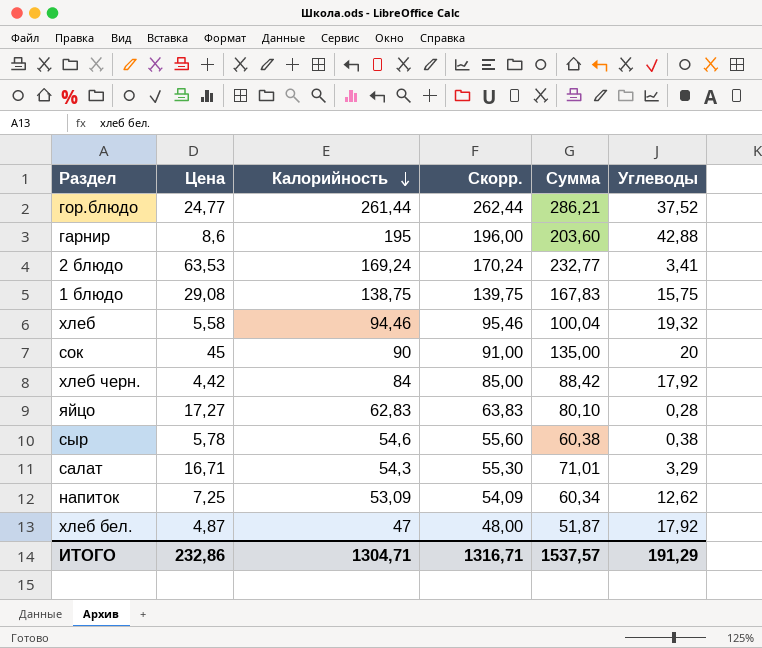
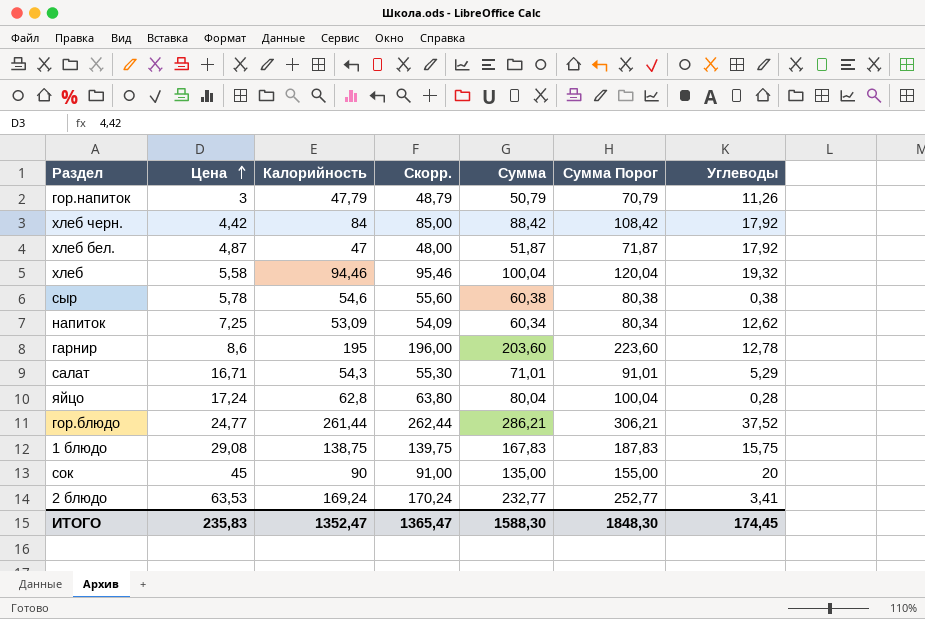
row order: Калорийность descending -> Цена ascending
column Сумма Порог | formula: none -> [Сумма] + 20
row гор.напиток: none -> 3 | 47,79 | 48,79 | 50,79 | 70,79 | 11,26
гарнир | Углеводы: 42,88 -> 12,78
салат | Углеводы: 3,29 -> 5,29
яйцо | Цена: 17,27 -> 17,24
яйцо | Калорийность: 62,83 -> 62,8
яйцо | Скорр.: 63,83 -> 63,80
яйцо | Сумма: 80,10 -> 80,04
ИТОГО | Цена: 232,86 -> 235,83
ИТОГО | Калорийность: 1304,71 -> 1352,47
ИТОГО | Скорр.: 1316,71 -> 1365,47
ИТОГО | Сумма: 1537,57 -> 1588,30
ИТОГО | Углеводы: 191,29 -> 174,45

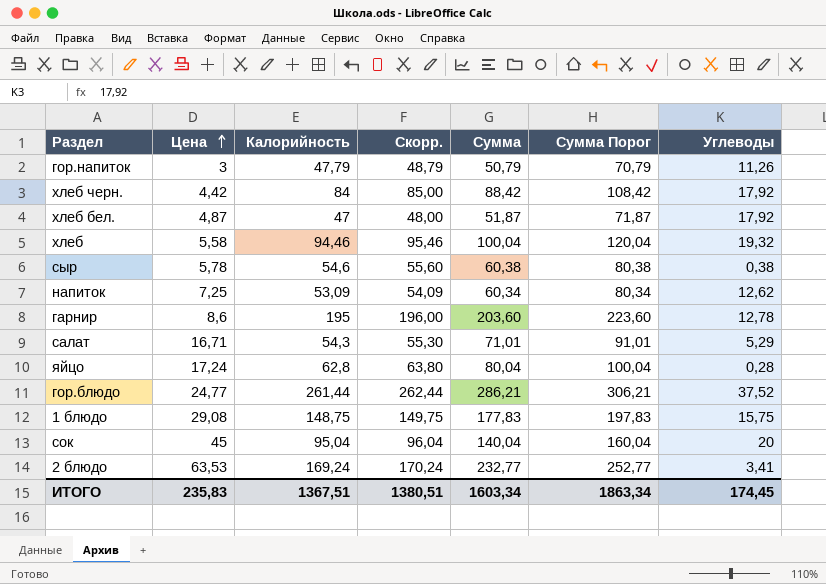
1 блюдо | Калорийность: 138,75 -> 148,75
1 блюдо | Скорр.: 139,75 -> 149,75
1 блюдо | Сумма: 167,83 -> 177,83
1 блюдо | Сумма Порог: 187,83 -> 197,83
сок | Калорийность: 90 -> 95,04
сок | Скорр.: 91,00 -> 96,04
сок | Сумма: 135,00 -> 140,04
сок | Сумма Порог: 155,00 -> 160,04
ИТОГО | Калорийность: 1352,47 -> 1367,51
ИТОГО | Скорр.: 1365,47 -> 1380,51
ИТОГО | Сумма: 1588,30 -> 1603,34
ИТОГО | Сумма Порог: 1848,30 -> 1863,34

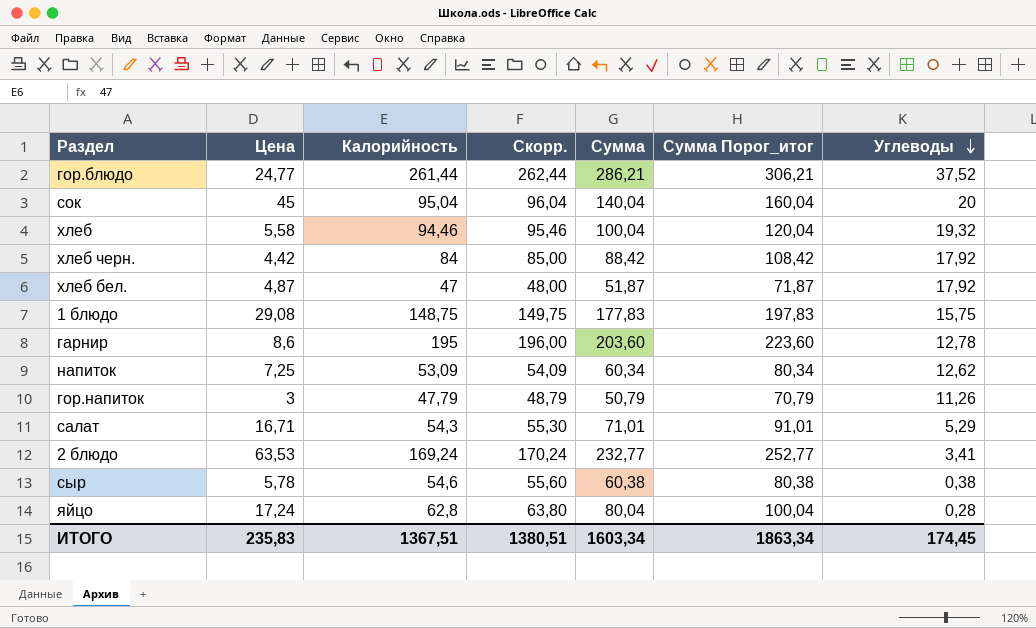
row order: Цена ascending -> Углеводы descending
column name: Сумма Порог -> Сумма Порог_итог

